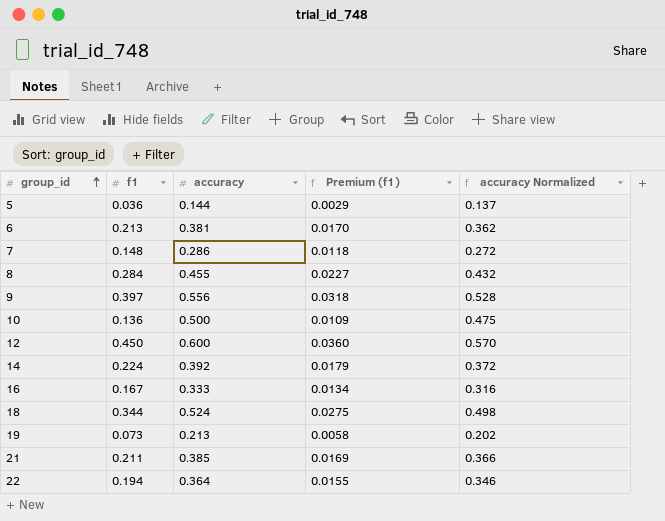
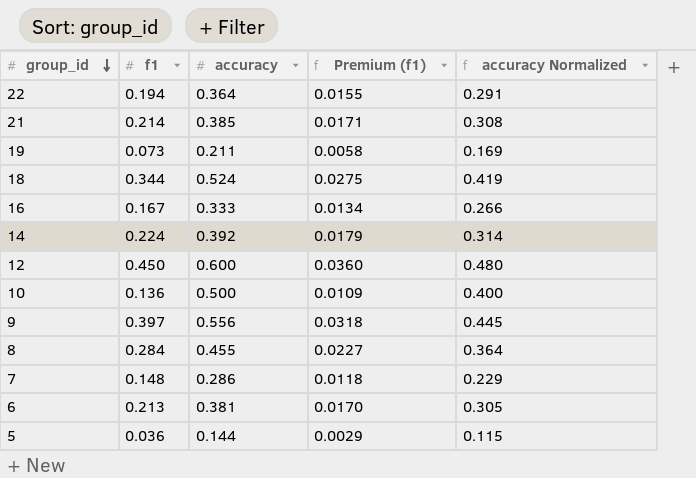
row order: group_id ascending -> group_id descending
column accuracy Normalized | formula: [accuracy] * 0.95 -> [accuracy] * 0.8
21 | f1: 0.211 -> 0.214
21 | Premium (f1): 0.0169 -> 0.0171
19 | accuracy: 0.213 -> 0.211

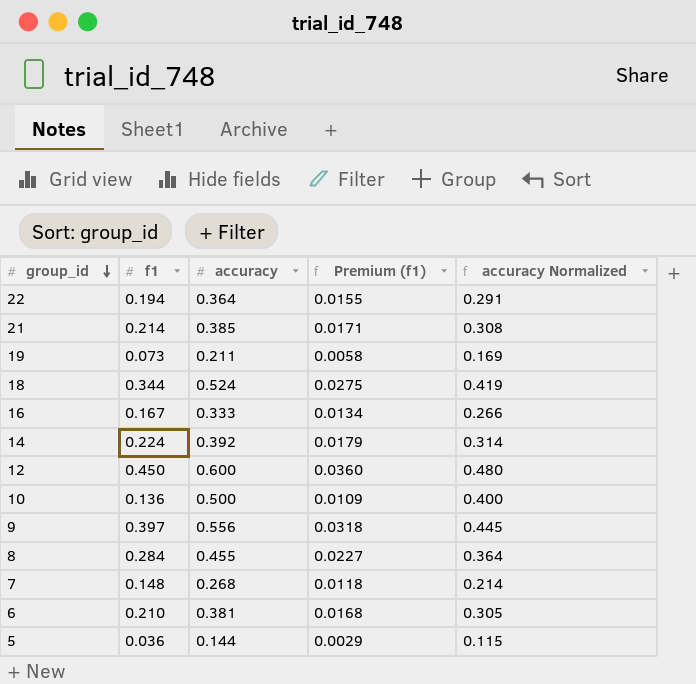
7 | accuracy: 0.286 -> 0.268
7 | accuracy Normalized: 0.229 -> 0.214
6 | f1: 0.213 -> 0.210
6 | Premium (f1): 0.0170 -> 0.0168

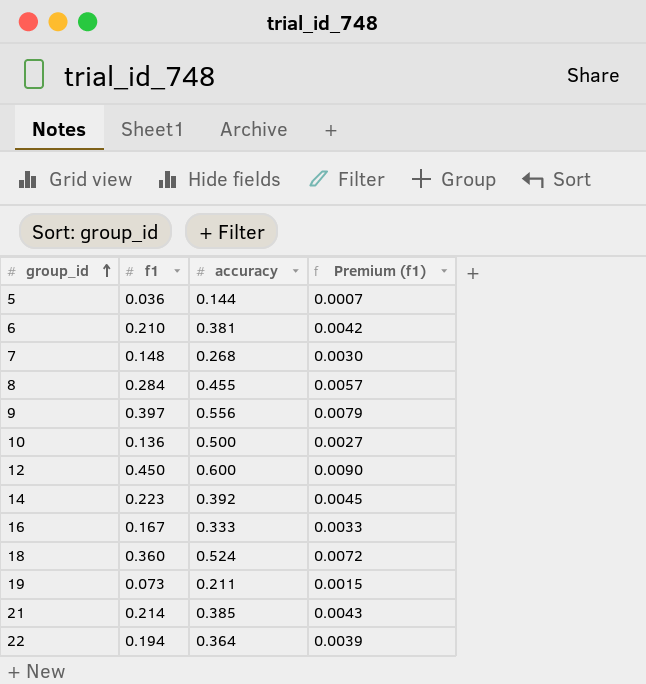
row order: group_id descending -> group_id ascending
column accuracy Normalized | formula: [accuracy] * 0.8 -> none
column Premium (f1) | formula: [f1] * 0.08 -> [f1] * 0.02
14 | f1: 0.224 -> 0.223
18 | f1: 0.344 -> 0.360

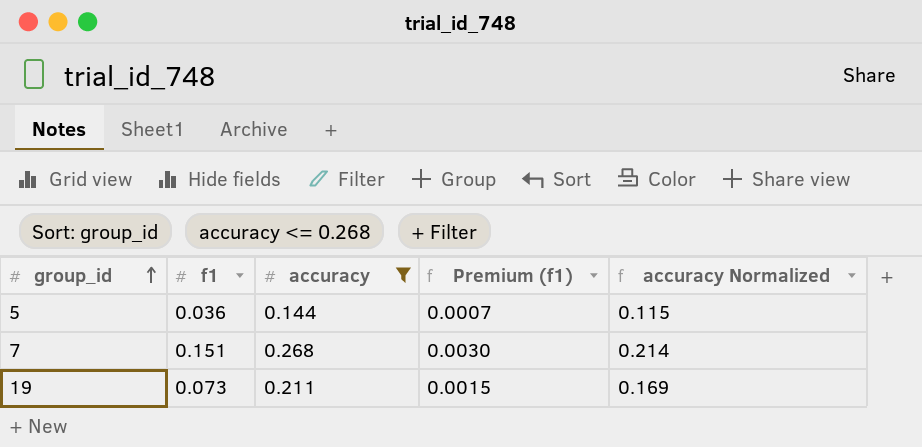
filter: none -> accuracy <= 0.268
column accuracy Normalized | formula: none -> [accuracy] * 0.8
7 | f1: 0.148 -> 0.151

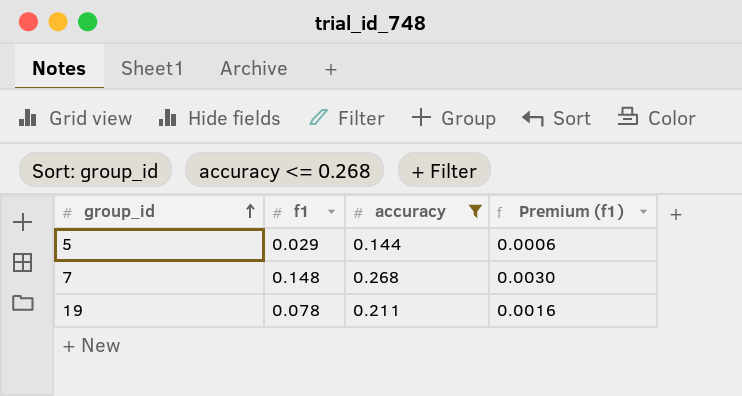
column accuracy Normalized | formula: [accuracy] * 0.8 -> none
5 | f1: 0.036 -> 0.029
5 | Premium (f1): 0.0007 -> 0.0006
7 | f1: 0.151 -> 0.148
19 | f1: 0.073 -> 0.078
19 | Premium (f1): 0.0015 -> 0.0016

